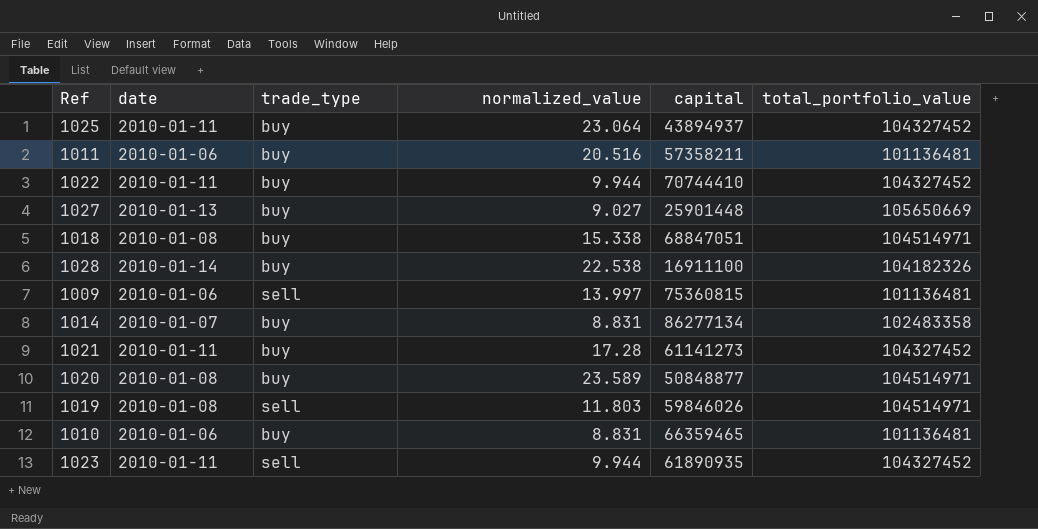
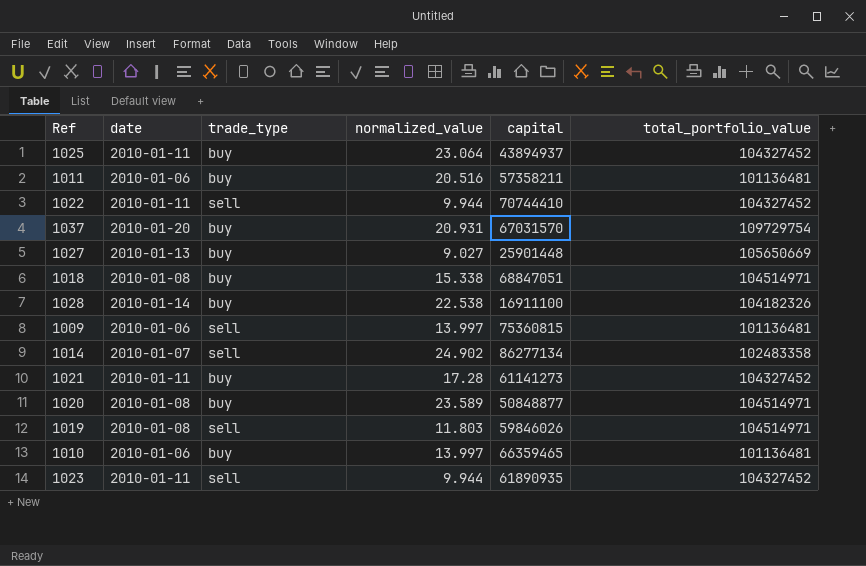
1022 | trade_type: buy -> sell
row 1037: none -> 2010-01-20 | buy | 20.931 | 67031570 | 109729754
1014 | trade_type: buy -> sell
1014 | normalized_value: 8.831 -> 24.902
1010 | normalized_value: 8.831 -> 13.997

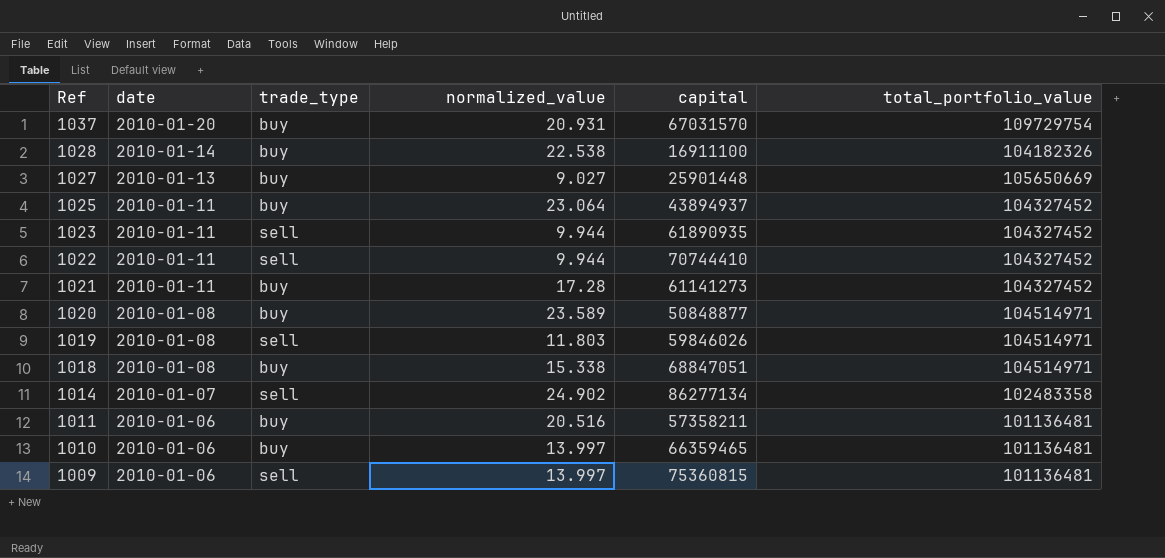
row order: none -> Ref descending

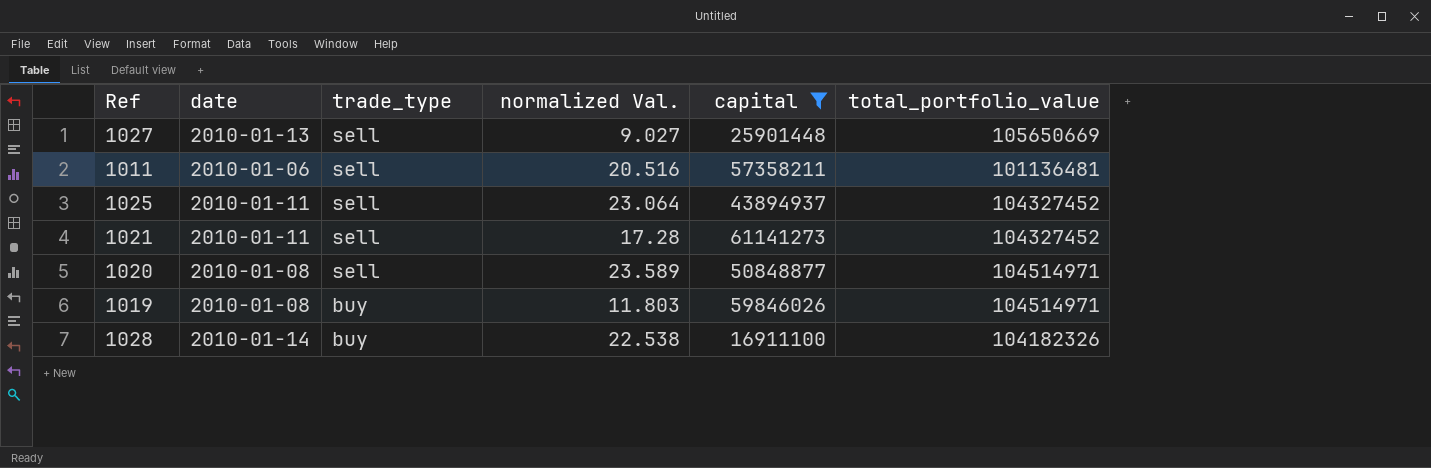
filter: none -> capital <= 61141273
row order: Ref descending -> trade_type descending
column name: normalized_value -> normalized Val.
1027 | trade_type: buy -> sell
1011 | trade_type: buy -> sell
1025 | trade_type: buy -> sell
1021 | trade_type: buy -> sell
1020 | trade_type: buy -> sell
1019 | trade_type: sell -> buy

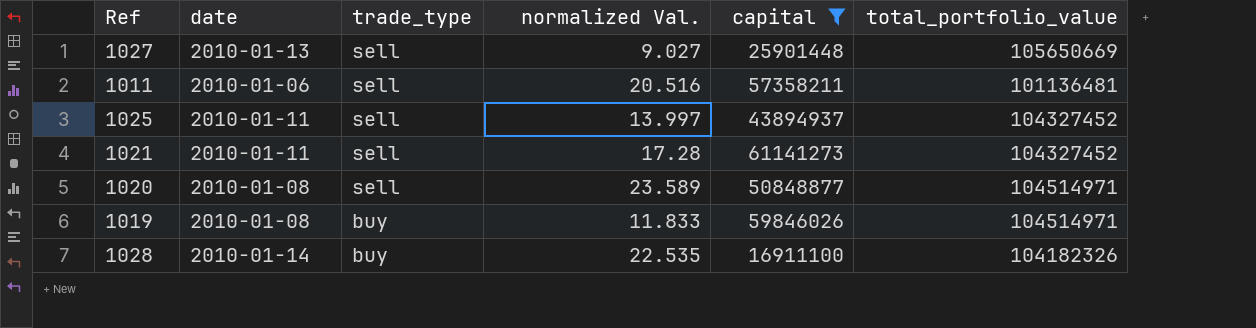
1025 | normalized Val.: 23.064 -> 13.997
1019 | normalized Val.: 11.803 -> 11.833
1028 | normalized Val.: 22.538 -> 22.535

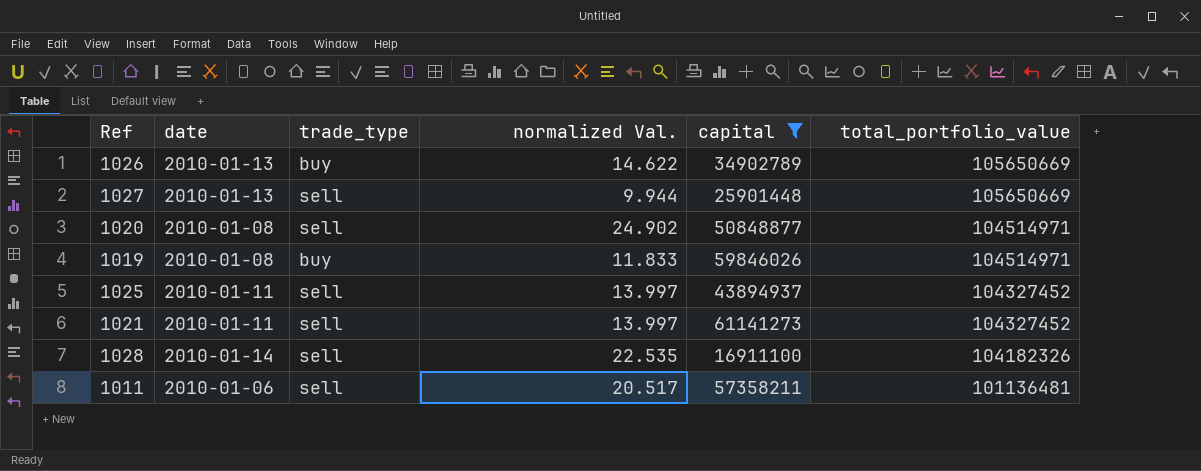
row order: trade_type descending -> total_portfolio_value descending
row 1026: none -> 2010-01-13 | buy | 14.622 | 34902789 | 105650669
1027 | normalized Val.: 9.027 -> 9.944
1020 | normalized Val.: 23.589 -> 24.902
1021 | normalized Val.: 17.28 -> 13.997
1028 | trade_type: buy -> sell
1011 | normalized Val.: 20.516 -> 20.517

